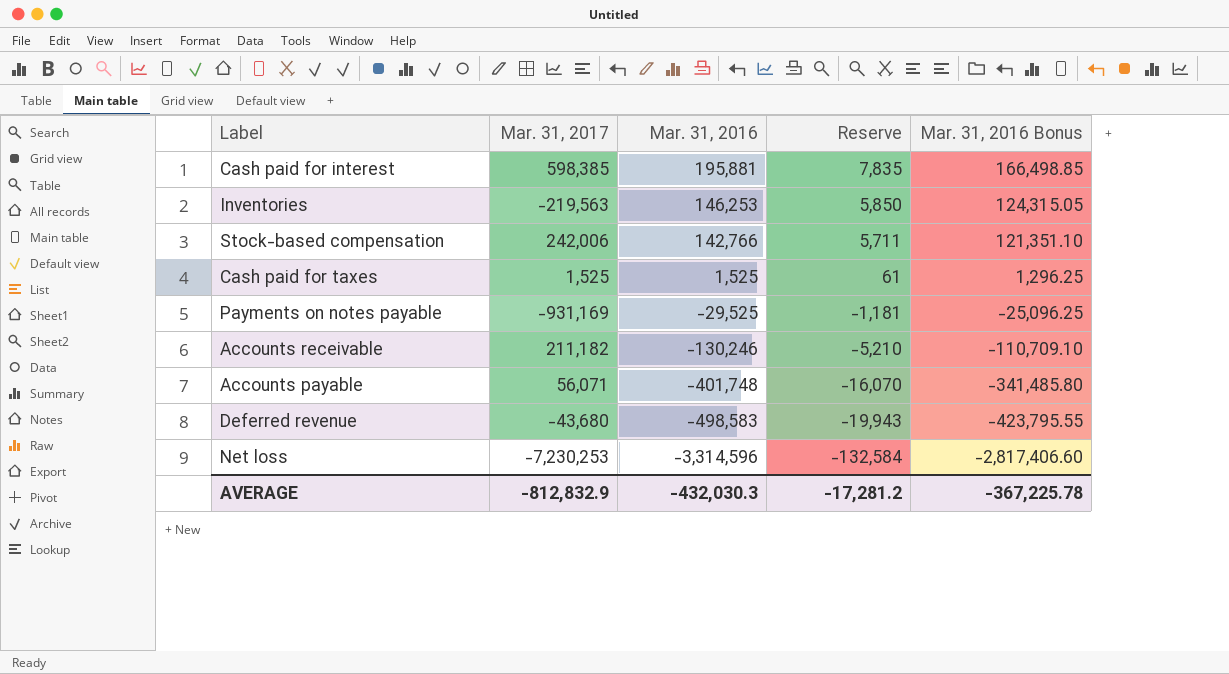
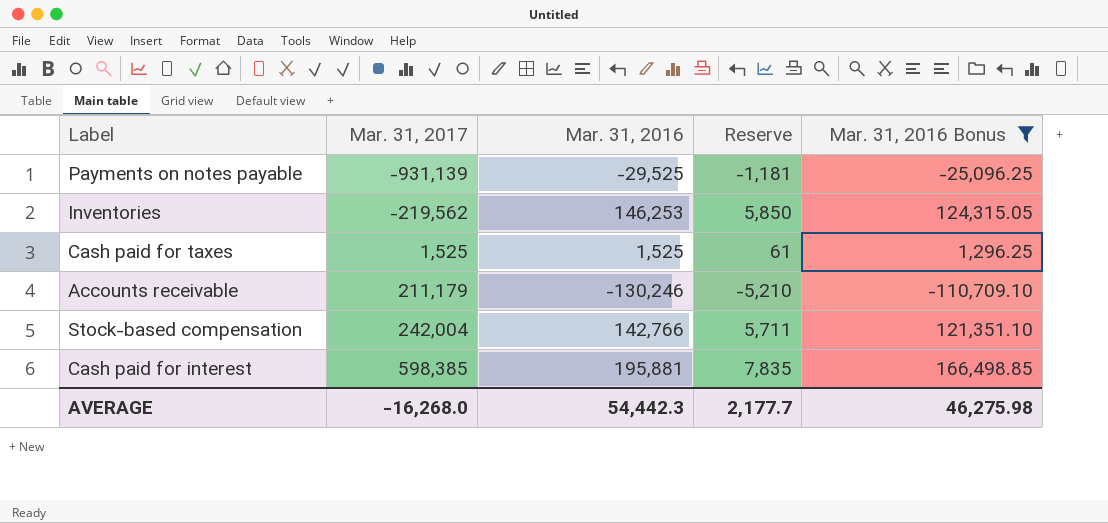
filter: none -> Mar. 31, 2016 Bonus >= -110,709.10
row order: Mar. 31, 2016 descending -> Mar. 31, 2017 ascending
Payments on notes payable | Mar. 31, 2017: -931,169 -> -931,139
Inventories | Mar. 31, 2017: -219,563 -> -219,562
Accounts receivable | Mar. 31, 2017: 211,182 -> 211,179
Stock-based compensation | Mar. 31, 2017: 242,006 -> 242,004
AVERAGE | Mar. 31, 2017: -812,832.9 -> -16,268.0
AVERAGE | Mar. 31, 2016: -432,030.3 -> 54,442.3
AVERAGE | Reserve: -17,281.2 -> 2,177.7
AVERAGE | Mar. 31, 2016 Bonus: -367,225.78 -> 46,275.98

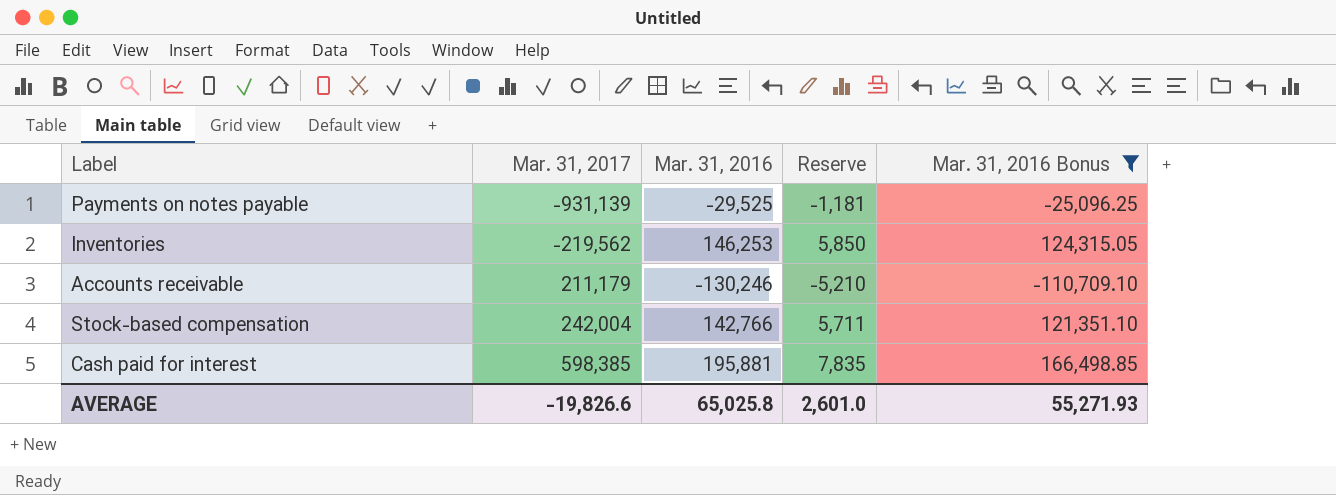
row Cash paid for taxes: 1,525 | 1,525 | 61 | 1,296.25 -> none
AVERAGE | Mar. 31, 2017: -16,268.0 -> -19,826.6
AVERAGE | Mar. 31, 2016: 54,442.3 -> 65,025.8
AVERAGE | Reserve: 2,177.7 -> 2,601.0
AVERAGE | Mar. 31, 2016 Bonus: 46,275.98 -> 55,271.93

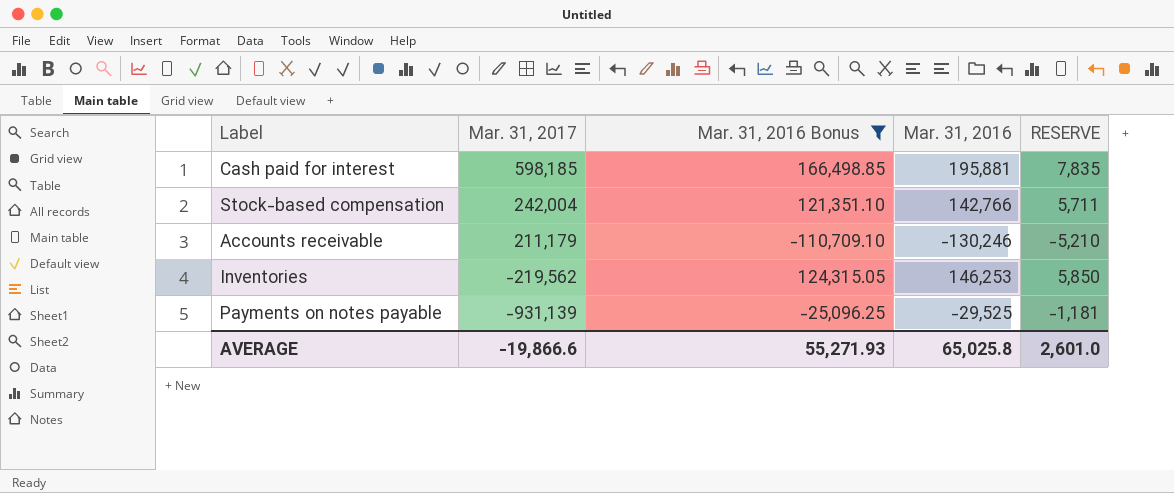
row order: Mar. 31, 2017 ascending -> Mar. 31, 2017 descending
column Mar. 31, 2016 Bonus | position: 5 -> 3
column name: Reserve -> RESERVE
Cash paid for interest | Mar. 31, 2017: 598,385 -> 598,185
AVERAGE | Mar. 31, 2017: -19,826.6 -> -19,866.6

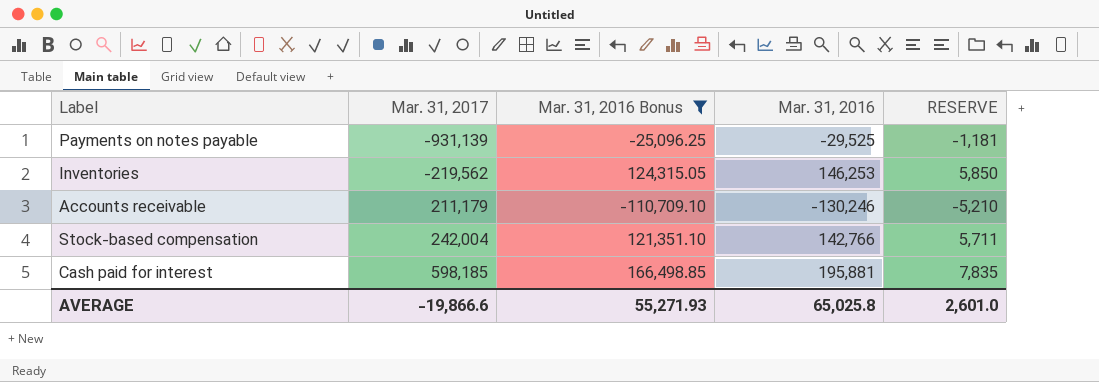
row order: Mar. 31, 2017 descending -> Mar. 31, 2017 ascending

